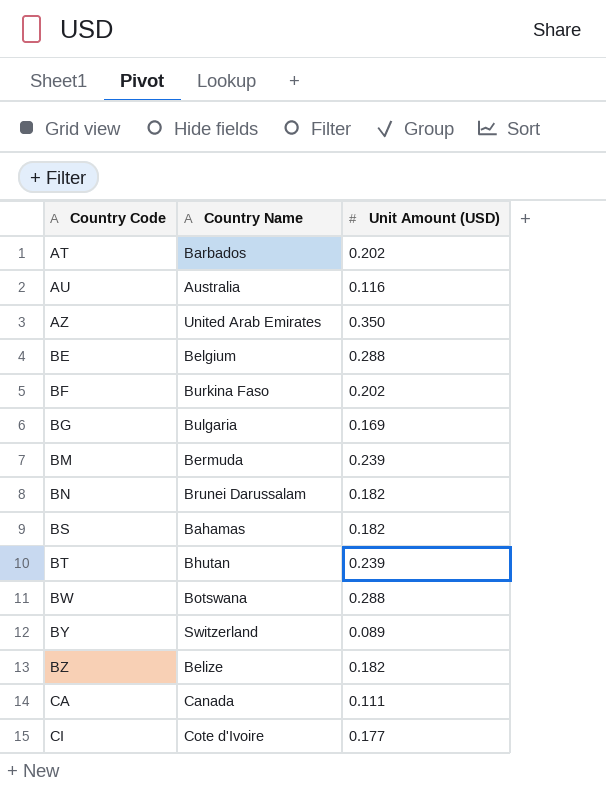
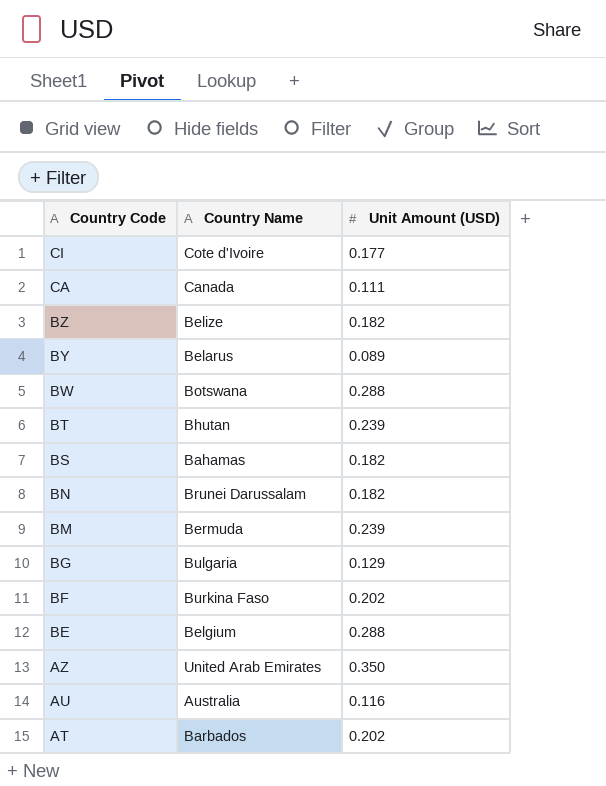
row order: Country Code ascending -> Country Code descending
BY | Country Name: Switzerland -> Belarus
BG | Unit Amount (USD): 0.169 -> 0.129

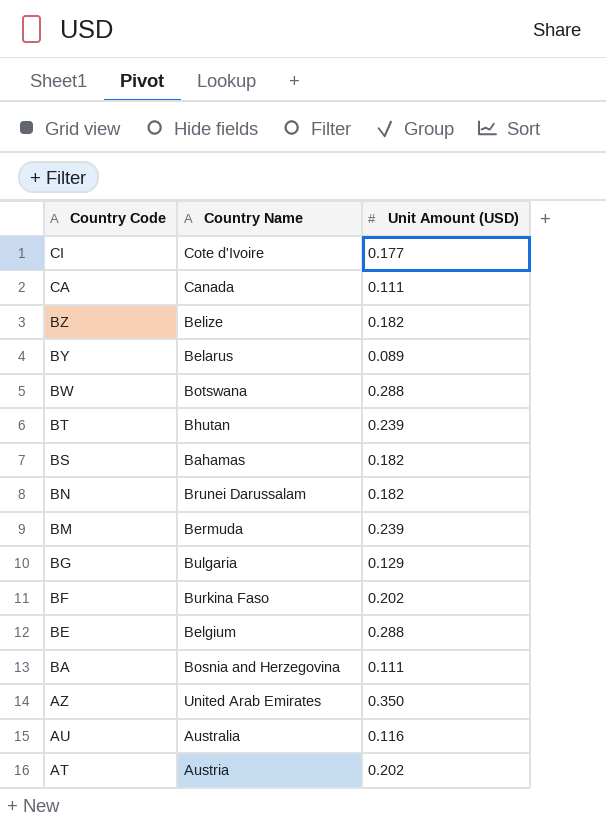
row BA: none -> Bosnia and Herzegovina | 0.111
AT | Country Name: Barbados -> Austria

